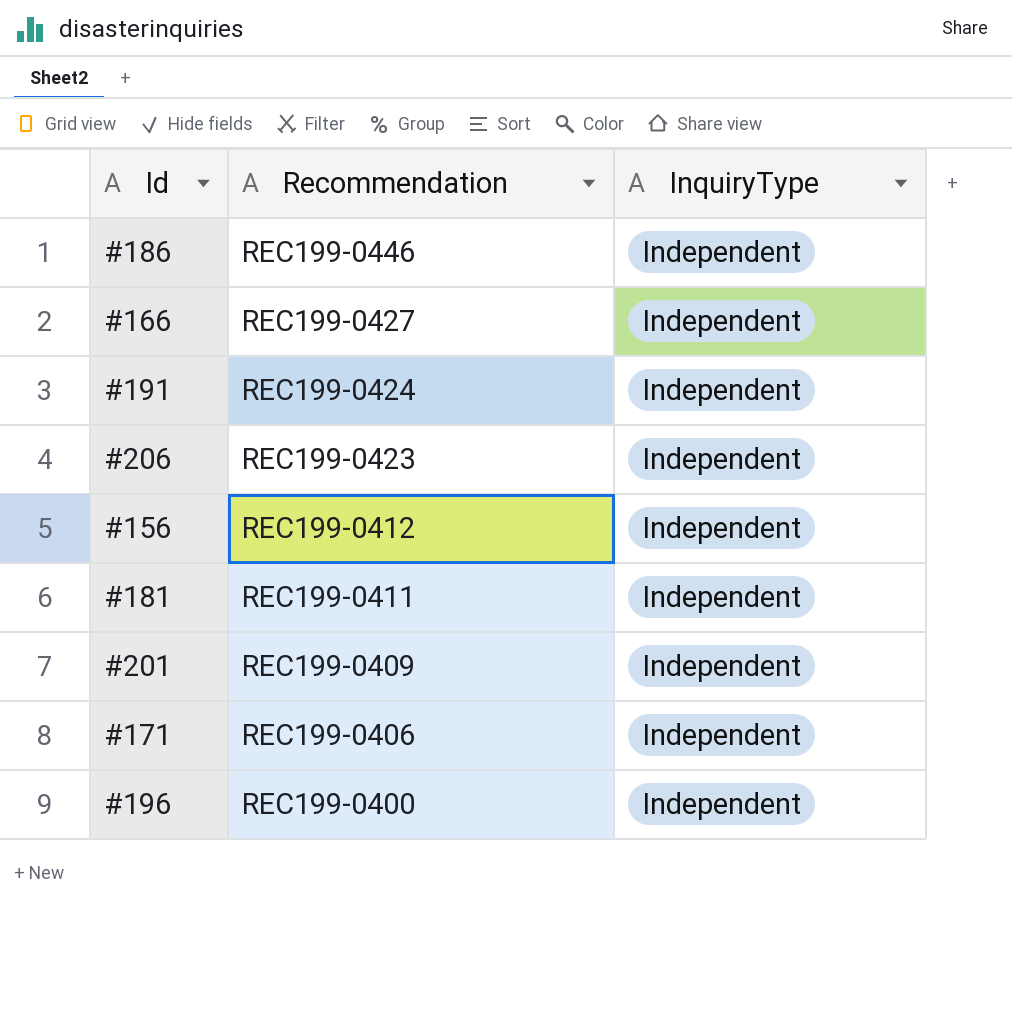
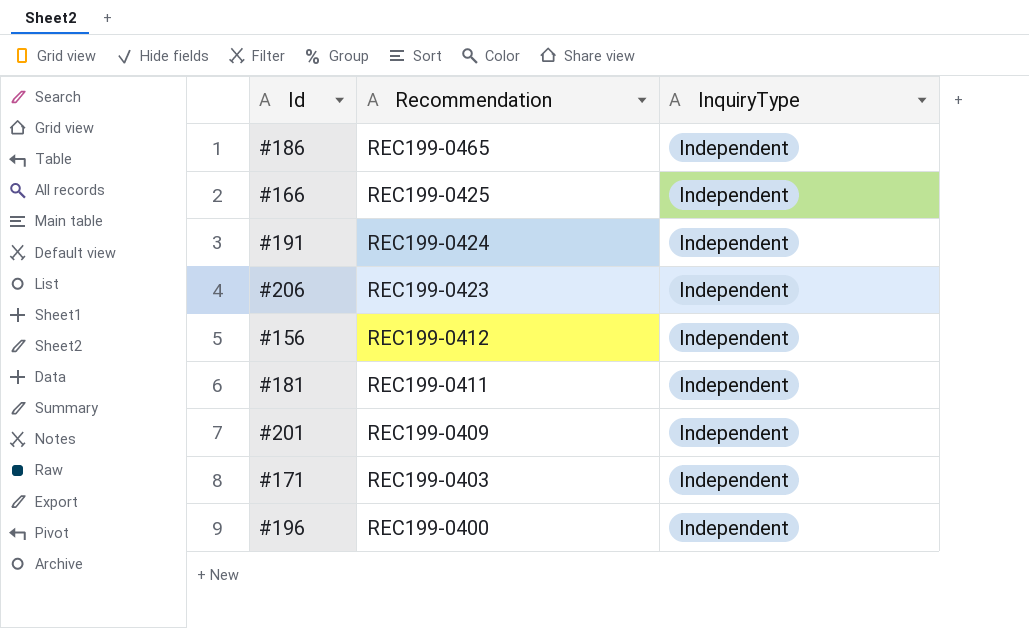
#186 | Recommendation: REC199-0446 -> REC199-0465
#166 | Recommendation: REC199-0427 -> REC199-0425
#171 | Recommendation: REC199-0406 -> REC199-0403

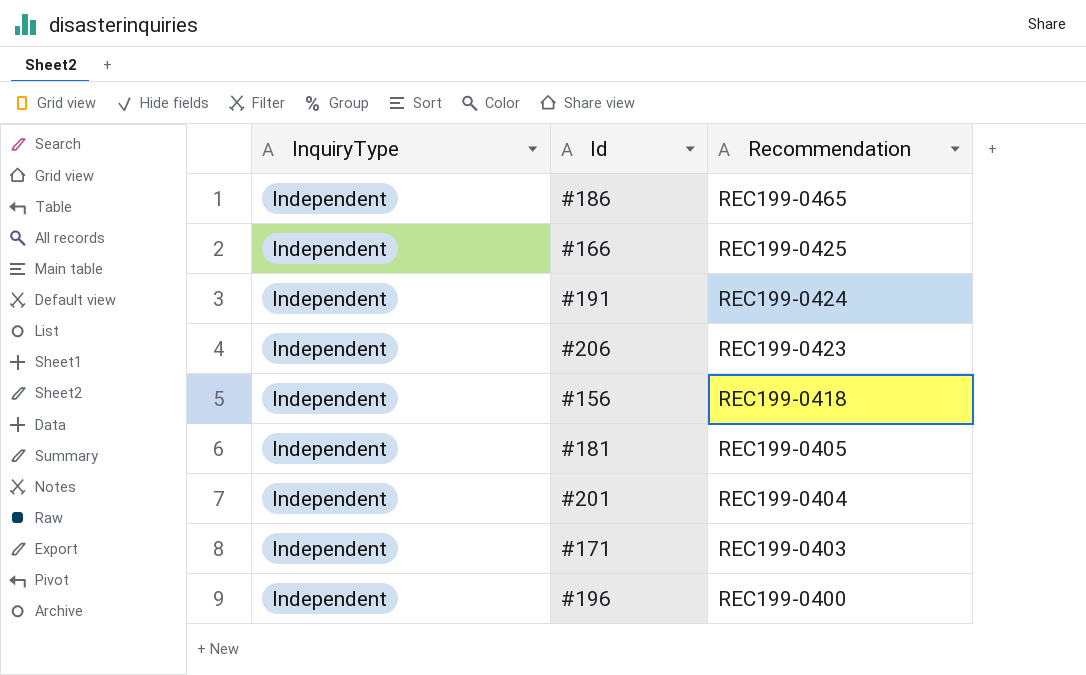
column InquiryType | position: 3 -> 1
#156 | Recommendation: REC199-0412 -> REC199-0418
#181 | Recommendation: REC199-0411 -> REC199-0405
#201 | Recommendation: REC199-0409 -> REC199-0404

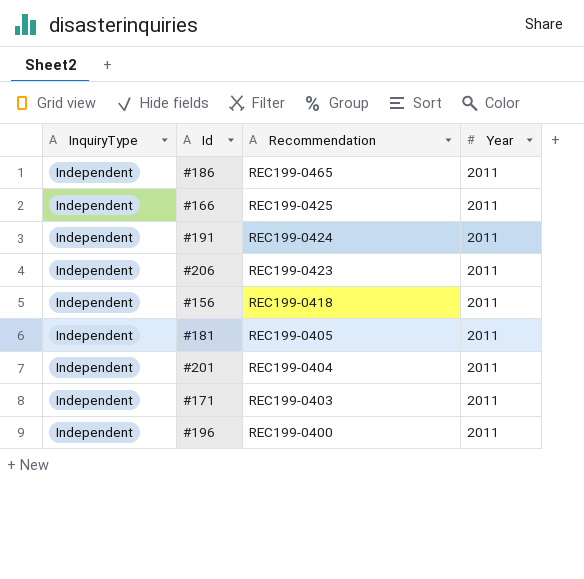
column Year | position: none -> 4

